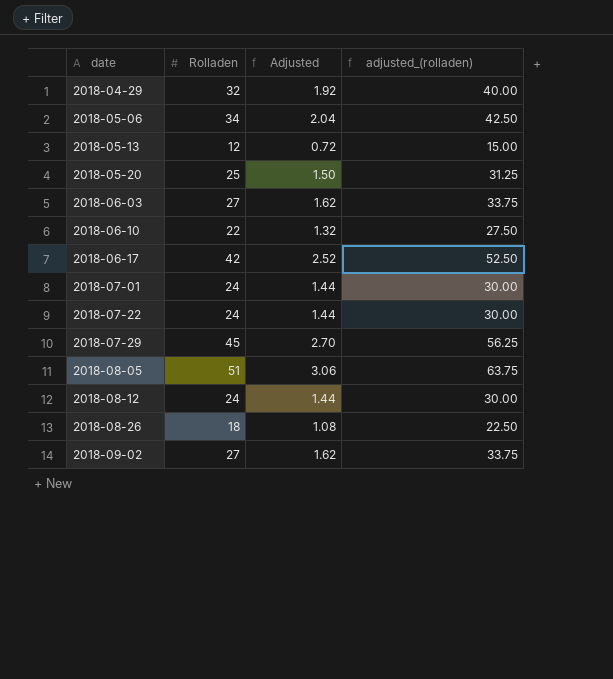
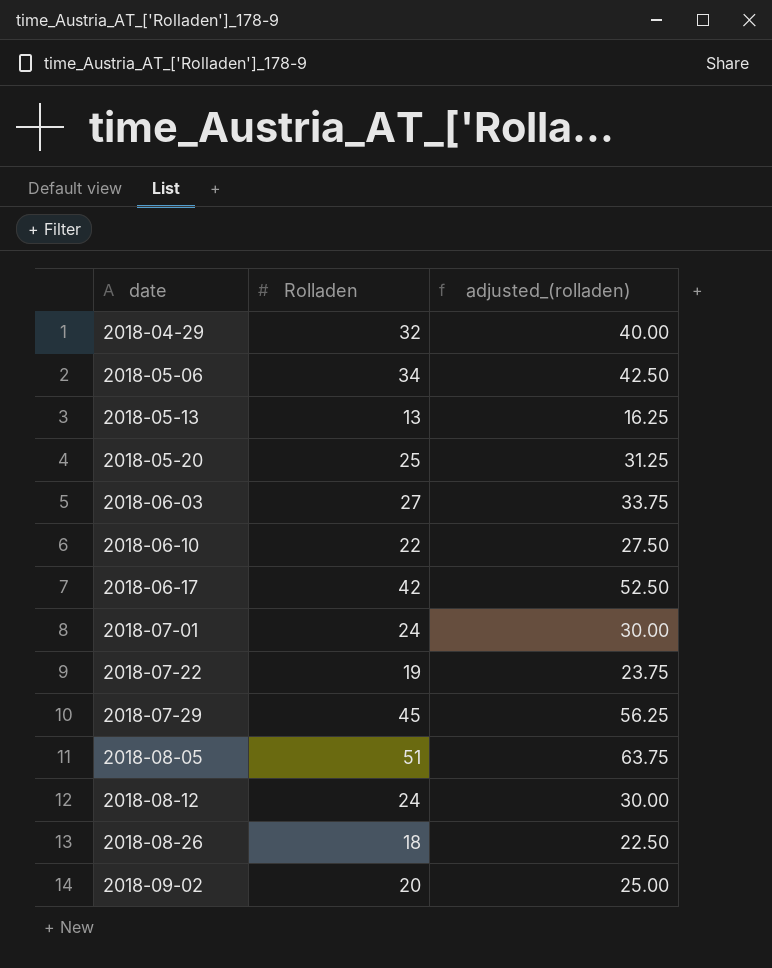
column Adjusted | formula: [Rolladen] * 0.06 -> none
2018-05-13 | Rolladen: 12 -> 13
2018-05-13 | adjusted_(rolladen): 15.00 -> 16.25
2018-07-22 | Rolladen: 24 -> 19
2018-07-22 | adjusted_(rolladen): 30.00 -> 23.75
2018-09-02 | Rolladen: 27 -> 20
2018-09-02 | adjusted_(rolladen): 33.75 -> 25.00

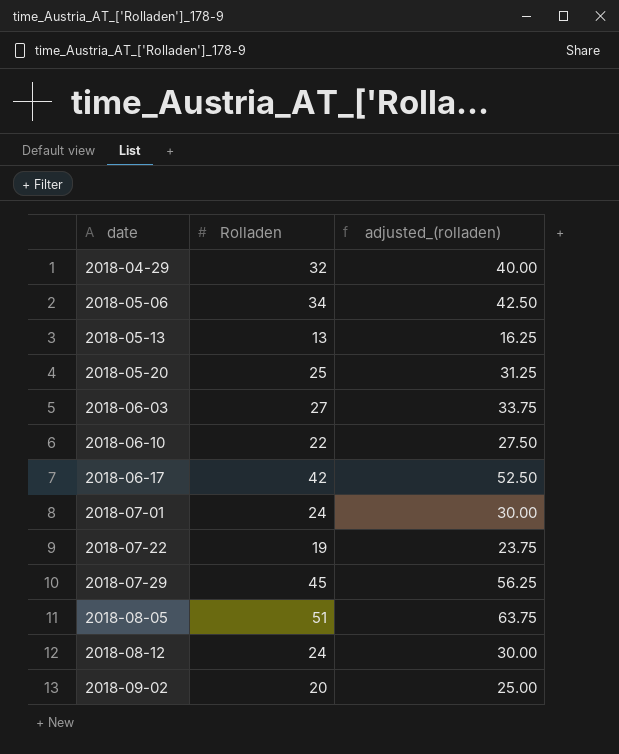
row 2018-08-26: 18 | 22.50 -> none

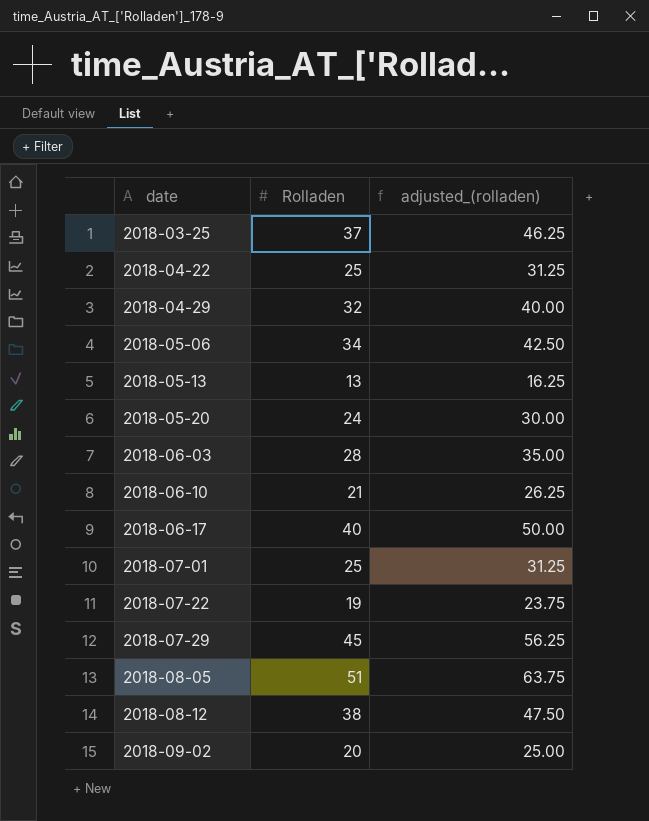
row 2018-03-25: none -> 37 | 46.25
row 2018-04-22: none -> 25 | 31.25
2018-05-20 | Rolladen: 25 -> 24
2018-05-20 | adjusted_(rolladen): 31.25 -> 30.00
2018-06-03 | Rolladen: 27 -> 28
2018-06-03 | adjusted_(rolladen): 33.75 -> 35.00
2018-06-10 | Rolladen: 22 -> 21
2018-06-10 | adjusted_(rolladen): 27.50 -> 26.25
2018-06-17 | Rolladen: 42 -> 40
2018-06-17 | adjusted_(rolladen): 52.50 -> 50.00
2018-07-01 | Rolladen: 24 -> 25
2018-07-01 | adjusted_(rolladen): 30.00 -> 31.25
2018-08-12 | Rolladen: 24 -> 38
2018-08-12 | adjusted_(rolladen): 30.00 -> 47.50

